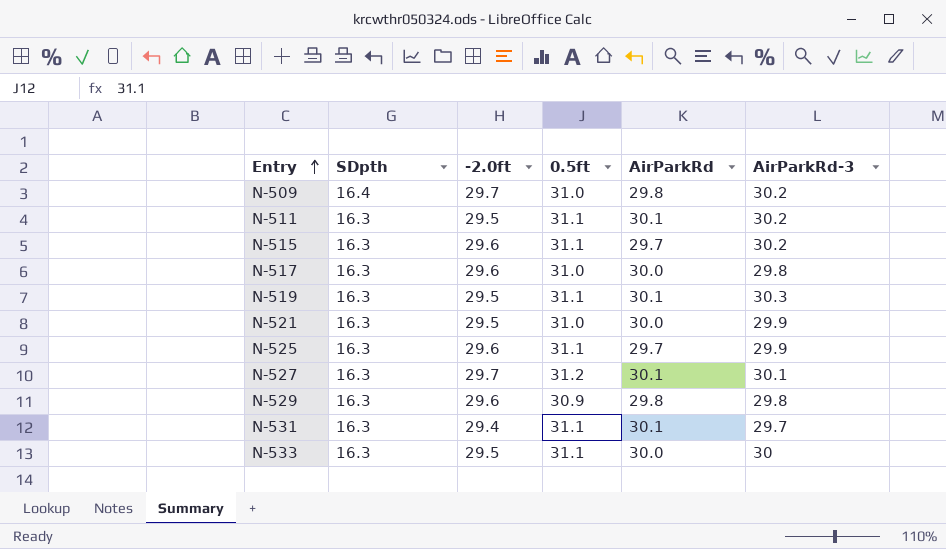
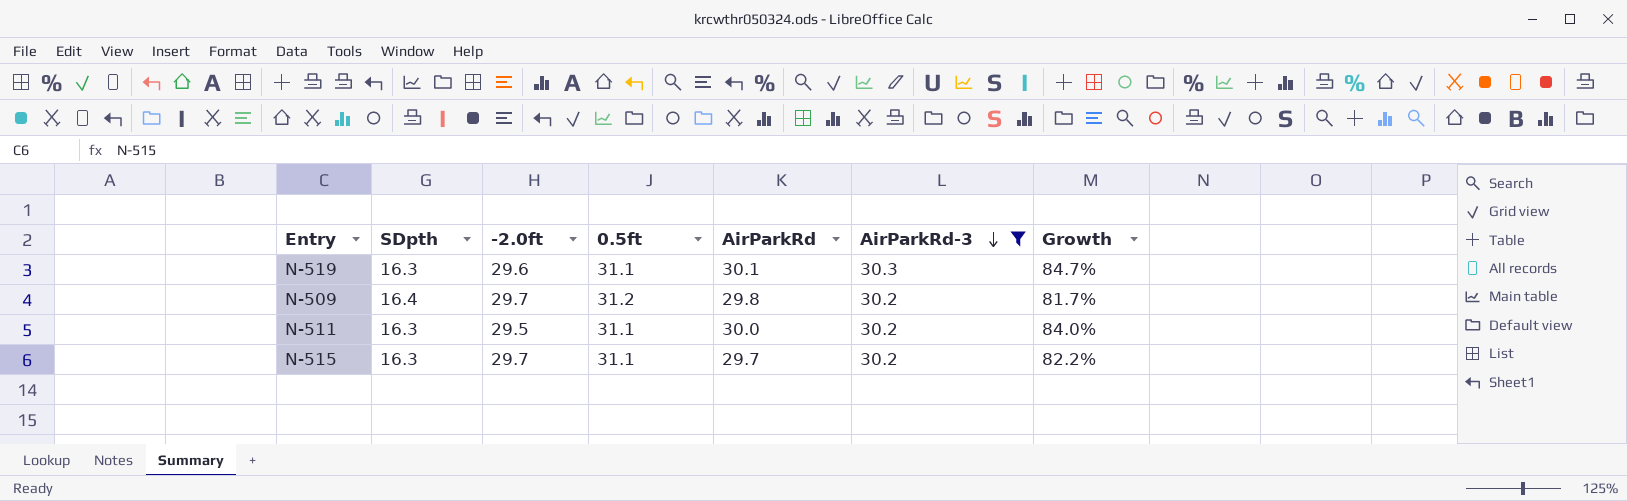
filter: none -> AirParkRd-3 >= 30.2
row order: Entry ascending -> AirParkRd-3 descending
column Growth | formula: none -> ([AirParkRd] - [SDpth]) / [SDpth]
N-519 | -2.0ft: 29.5 -> 29.6
N-509 | 0.5ft: 31.0 -> 31.2
N-511 | AirParkRd: 30.1 -> 30.0
N-515 | -2.0ft: 29.6 -> 29.7

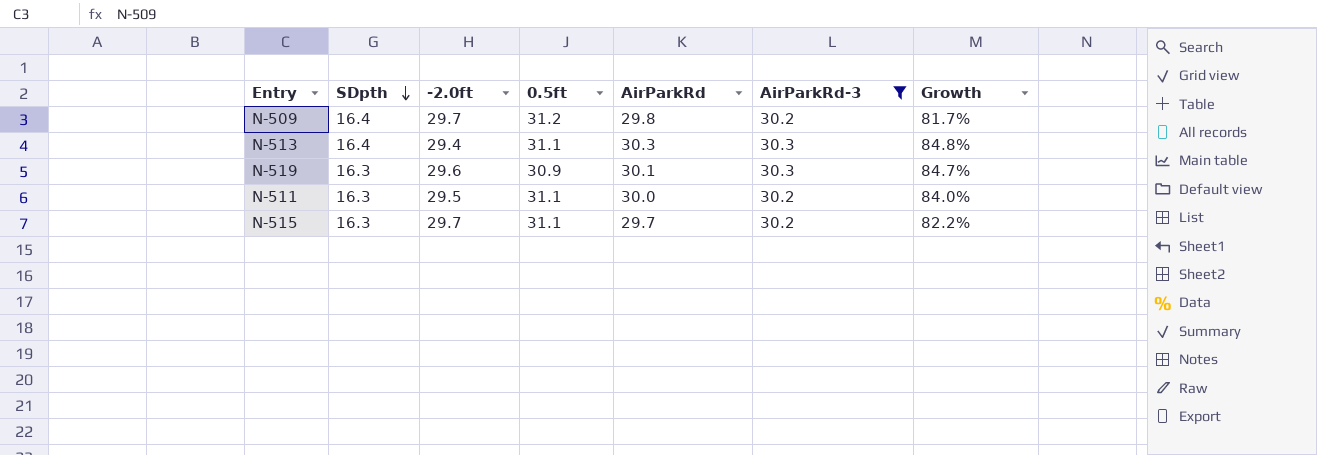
row order: AirParkRd-3 descending -> SDpth descending
row N-513: none -> 16.4 | 29.4 | 31.1 | 30.3 | 30.3 | 84.8%
N-519 | 0.5ft: 31.1 -> 30.9

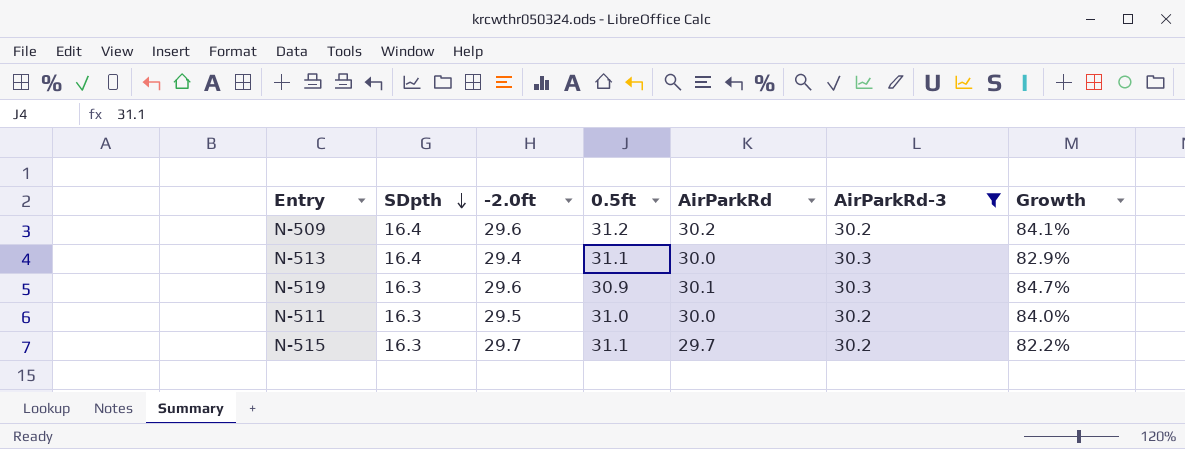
N-509 | -2.0ft: 29.7 -> 29.6
N-509 | AirParkRd: 29.8 -> 30.2
N-509 | Growth: 81.7% -> 84.1%
N-513 | AirParkRd: 30.3 -> 30.0
N-513 | Growth: 84.8% -> 82.9%
N-511 | 0.5ft: 31.1 -> 31.0

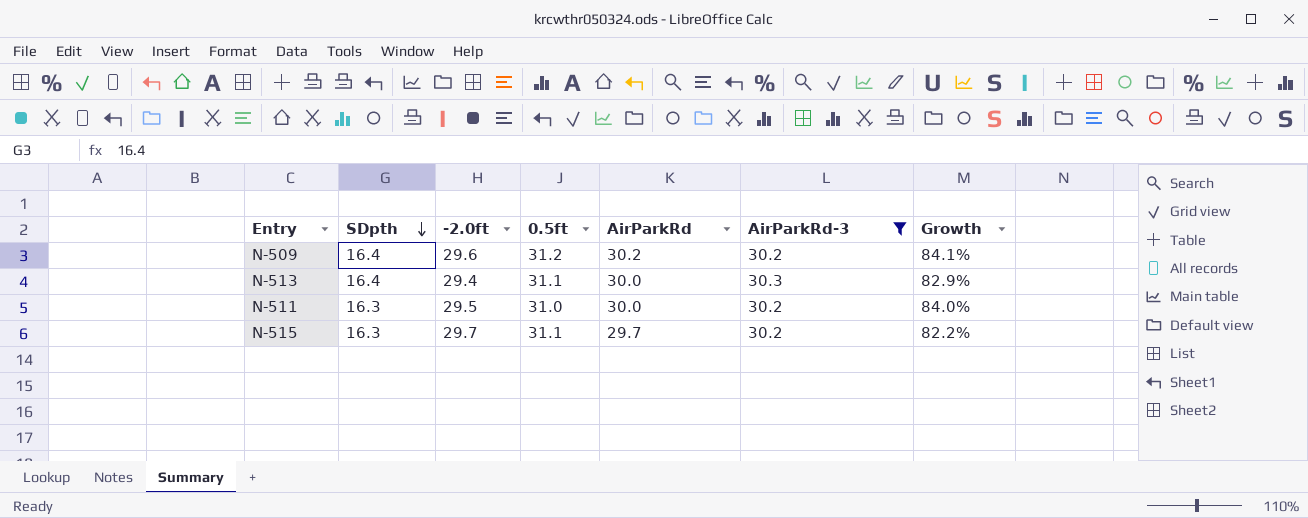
row N-519: 16.3 | 29.6 | 30.9 | 30.1 | 30.3 | 84.7% -> none

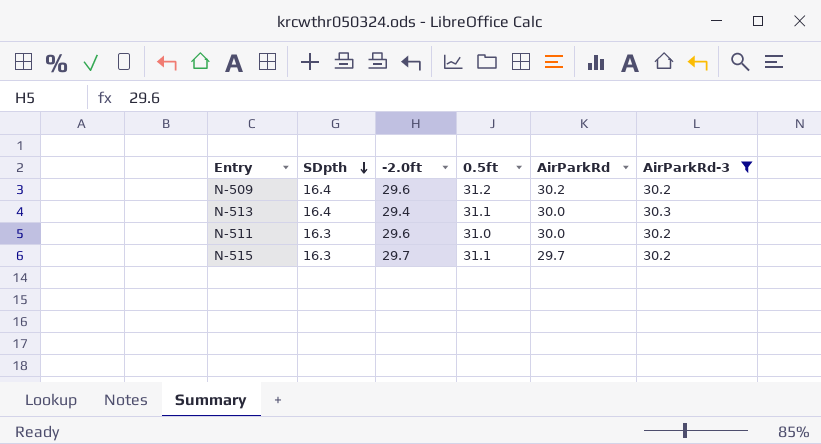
column Growth | formula: ([AirParkRd] - [SDpth]) / [SDpth] -> none
N-511 | -2.0ft: 29.5 -> 29.6

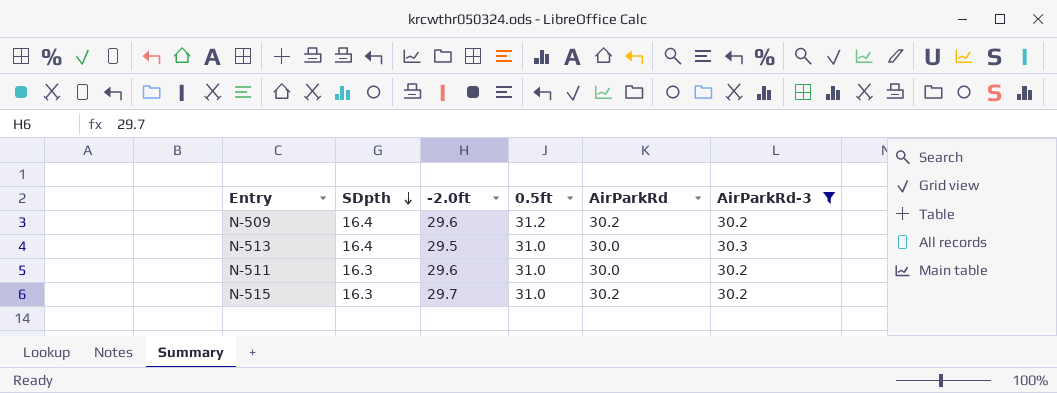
N-513 | -2.0ft: 29.4 -> 29.5
N-513 | 0.5ft: 31.1 -> 31.0
N-515 | 0.5ft: 31.1 -> 31.0
N-515 | AirParkRd: 29.7 -> 30.2

